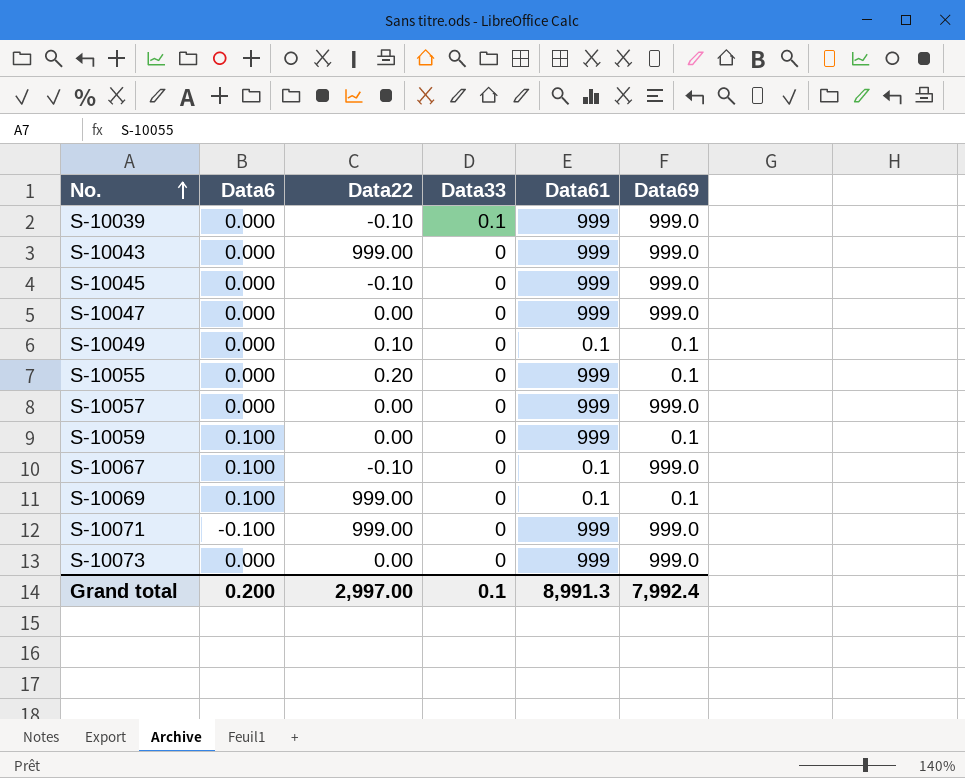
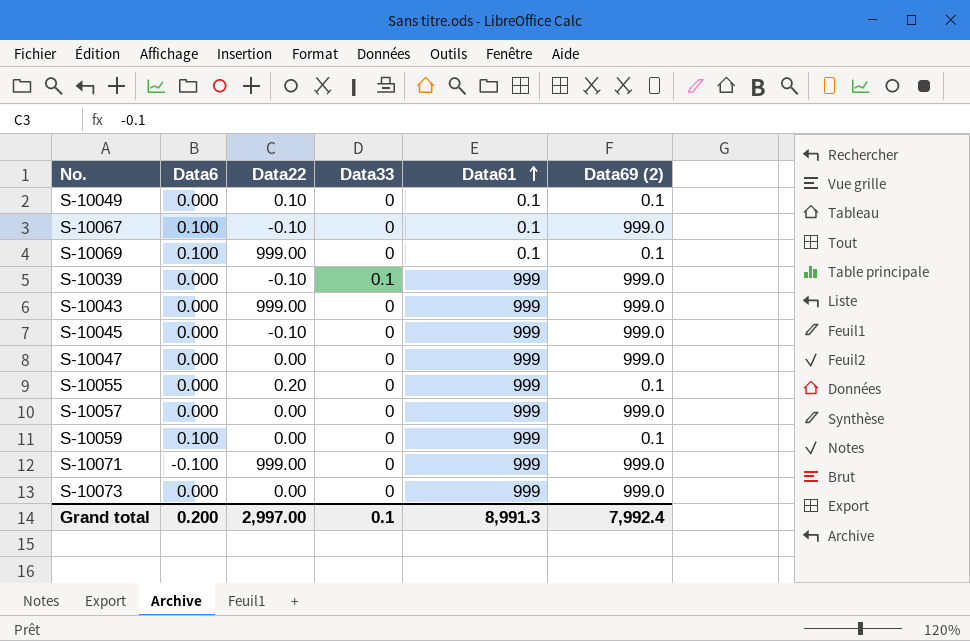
row order: No. ascending -> Data61 ascending
column name: Data69 -> Data69 (2)

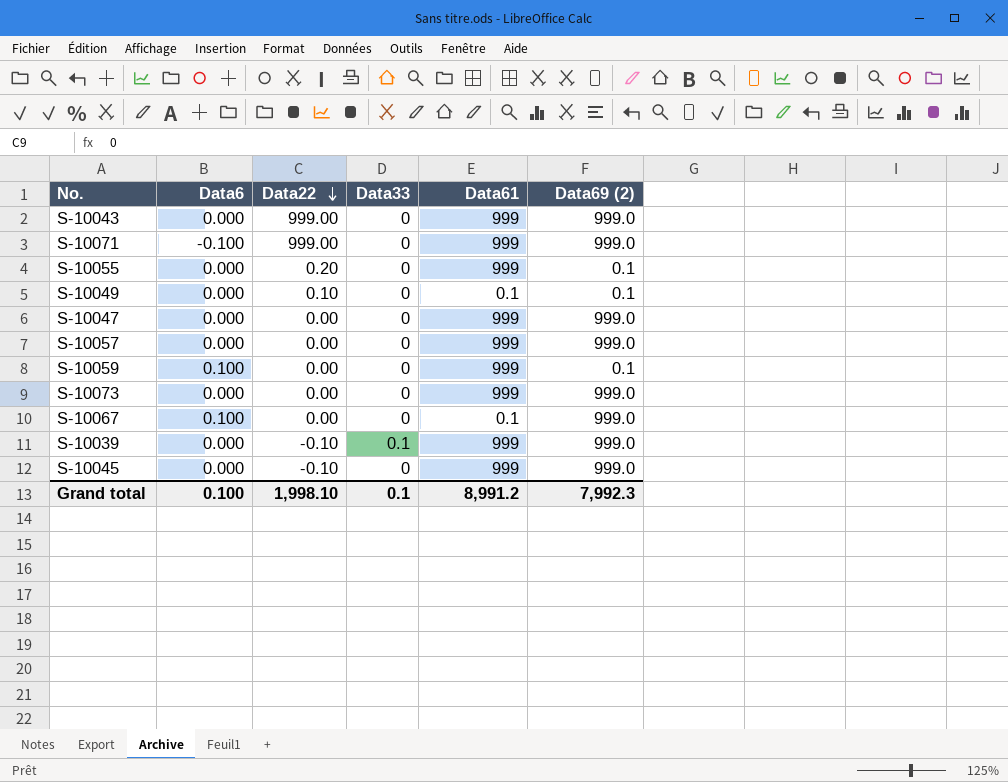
row order: Data61 ascending -> Data22 descending
row S-10069: 0.100 | 999.00 | 0 | 0.1 | 0.1 -> none
S-10067 | Data22: -0.10 -> 0.00
Grand total | Data6: 0.200 -> 0.100
Grand total | Data22: 2,997.00 -> 1,998.10
Grand total | Data61: 8,991.3 -> 8,991.2
Grand total | Data69 (2): 7,992.4 -> 7,992.3

